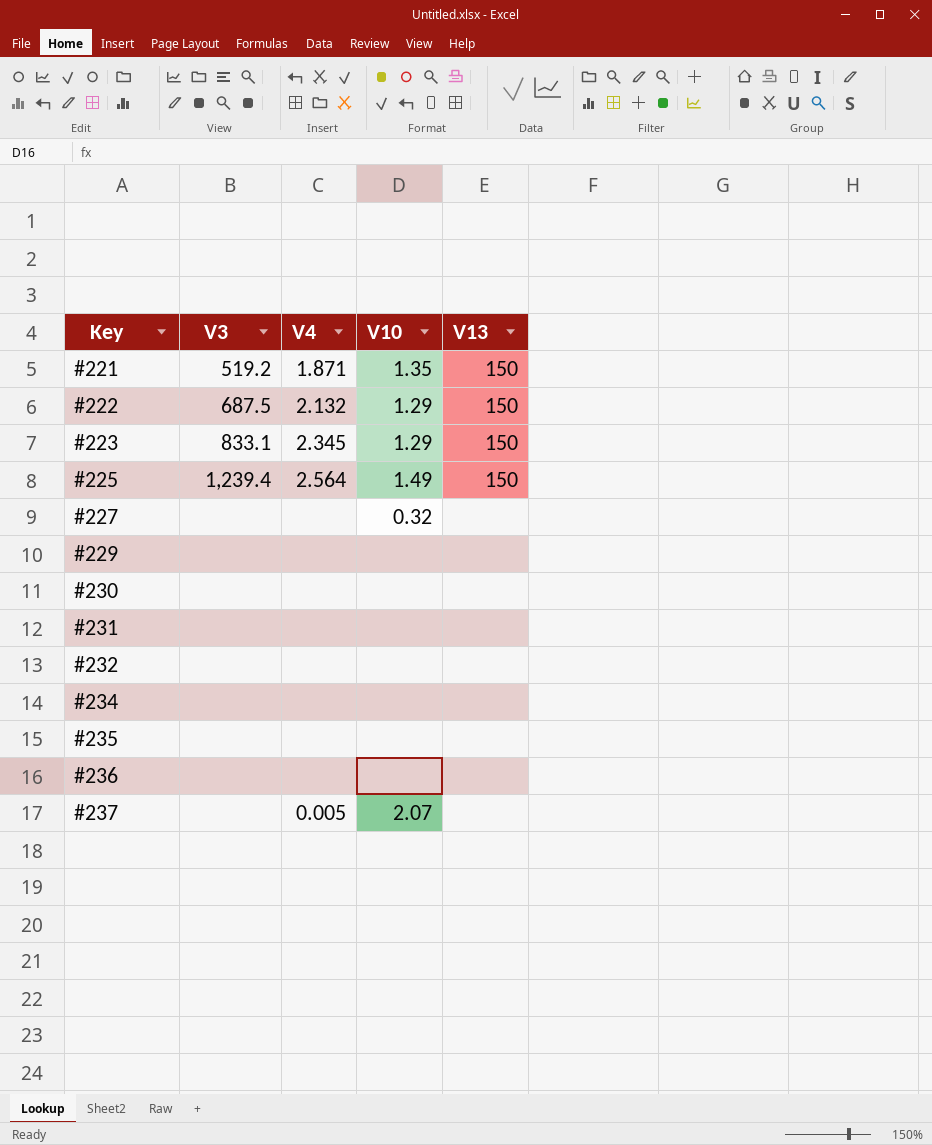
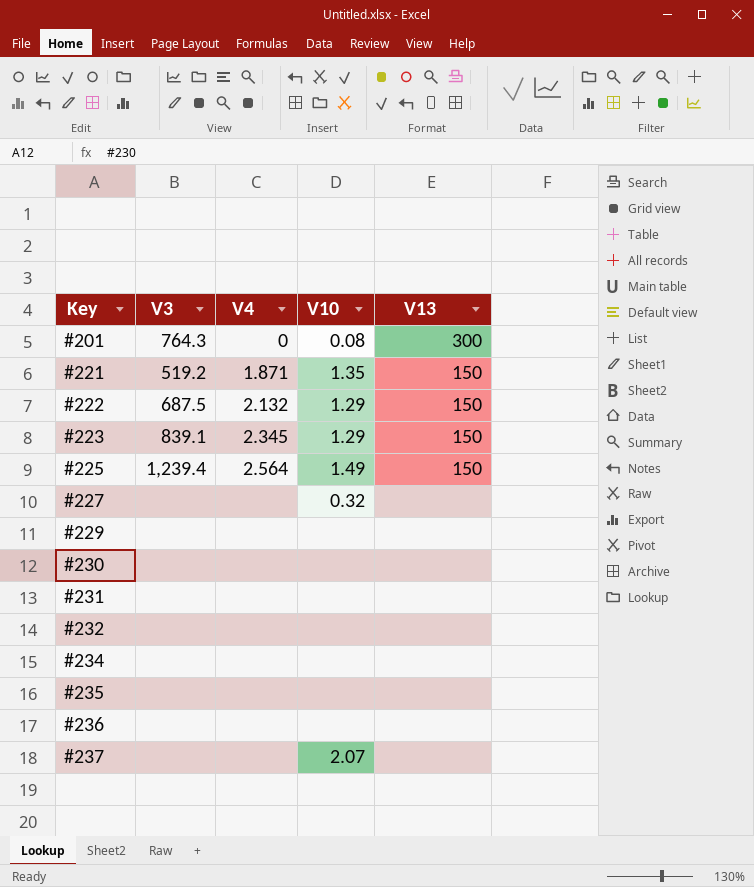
row #201: none -> 764.3 | 0 | 0.08 | 300
#223 | V3: 833.1 -> 839.1
#237 | V4: 0.005 -> none

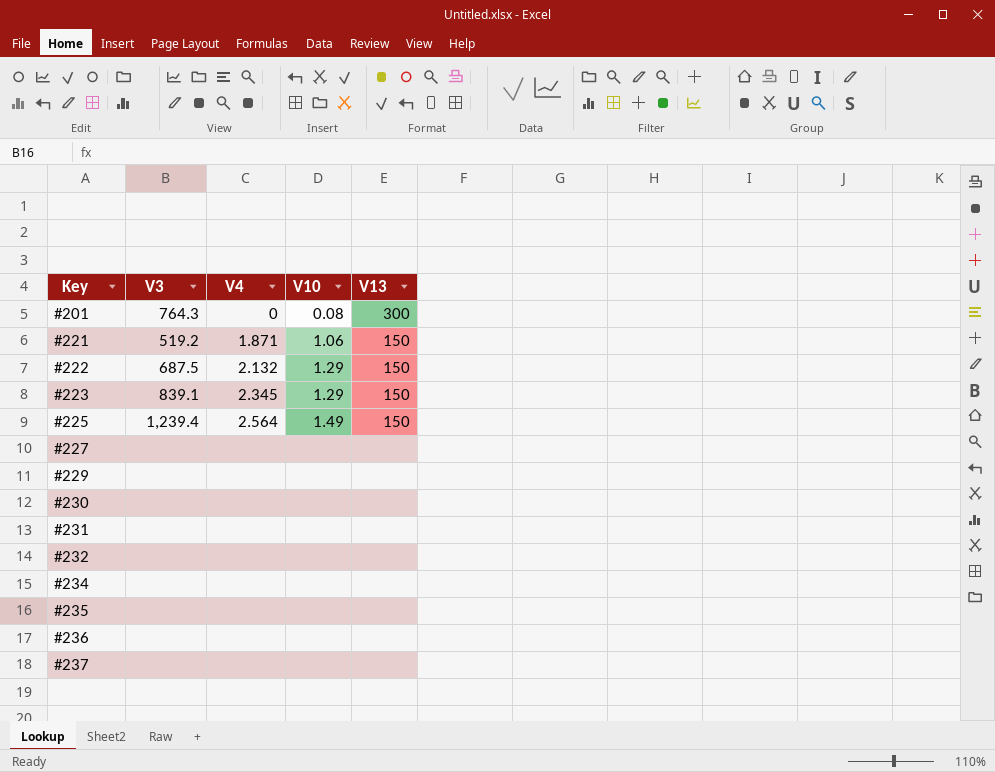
#221 | V10: 1.35 -> 1.06
#227 | V10: 0.32 -> none
#237 | V10: 2.07 -> none

